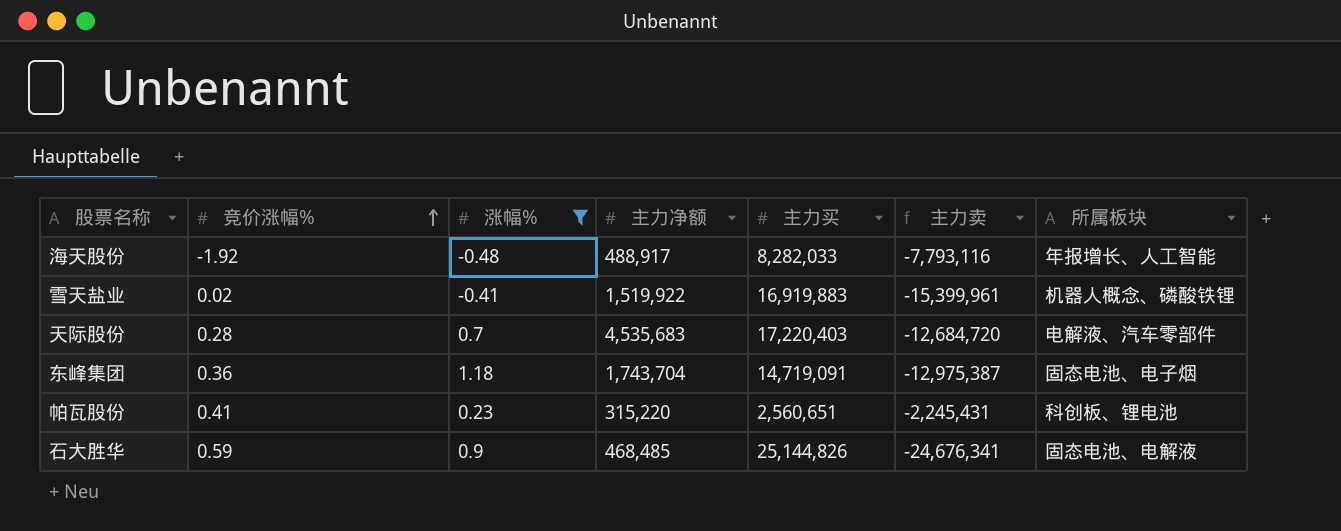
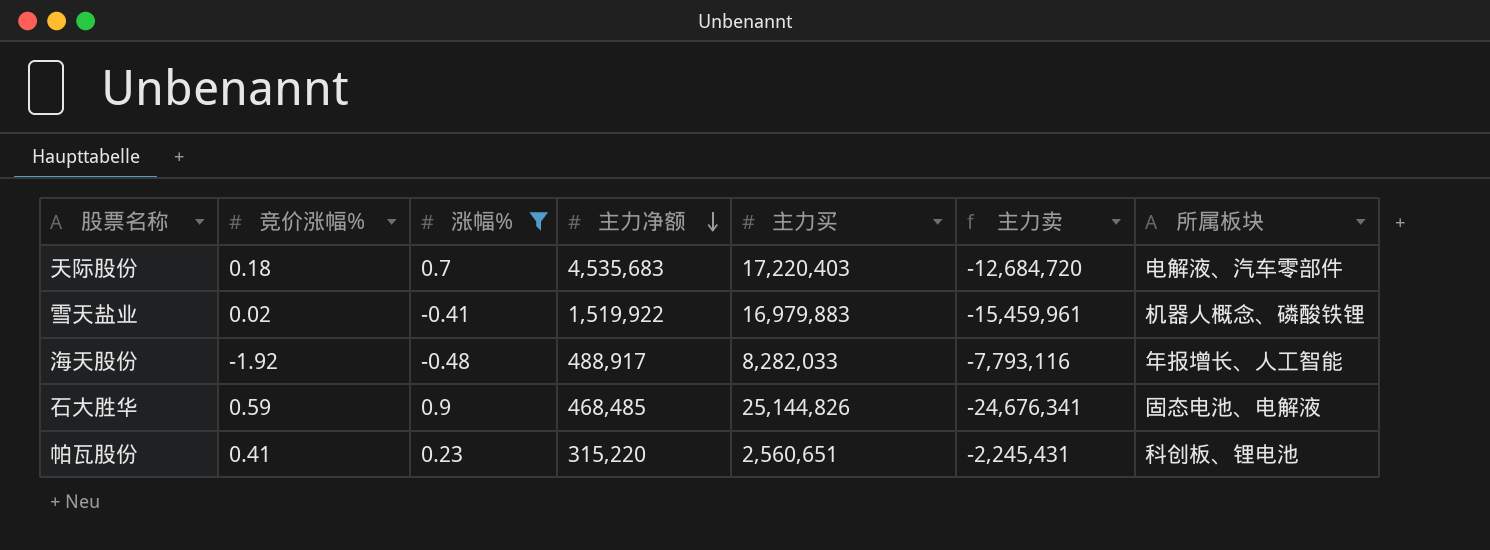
row order: 竞价涨幅% ascending -> 主力净额 descending
row 东峰集团: 0.36 | 1.18 | 1,743,704 | 14,719,091 | -12,975,387 | 固态电池、电子烟 -> none
天际股份 | 竞价涨幅%: 0.28 -> 0.18
雪天盐业 | 主力买: 16,919,883 -> 16,979,883
雪天盐业 | 主力卖: -15,399,961 -> -15,459,961

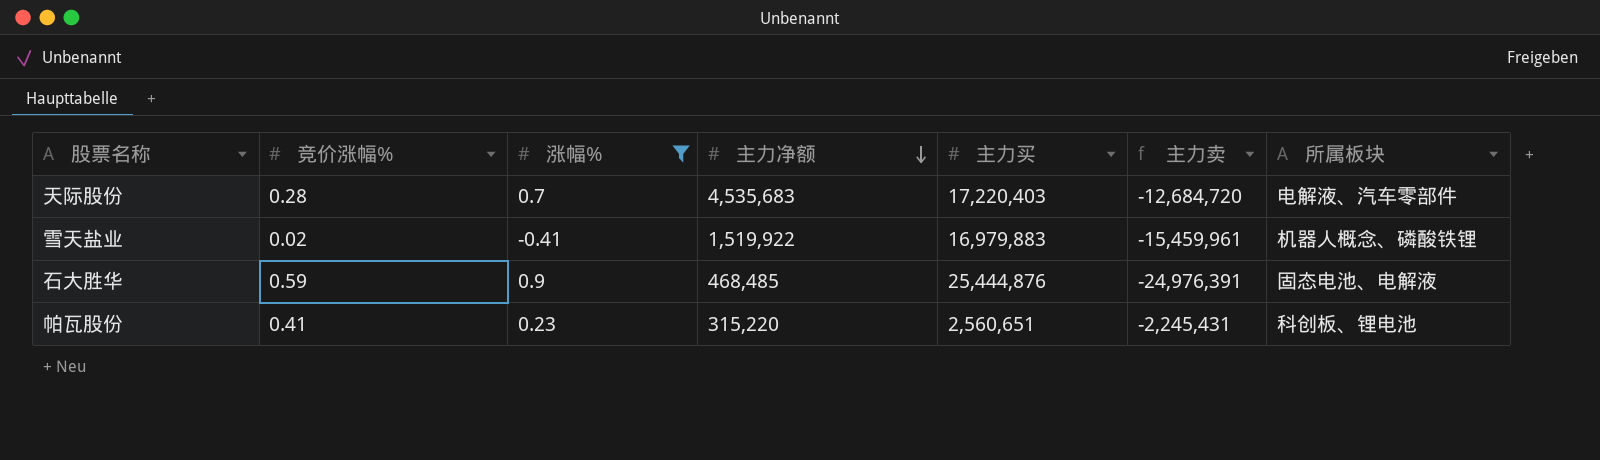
row 海天股份: -1.92 | -0.48 | 488,917 | 8,282,033 | -7,793,116 | 年报增长、人工智能 -> none
天际股份 | 竞价涨幅%: 0.18 -> 0.28
石大胜华 | 主力买: 25,144,826 -> 25,444,876
石大胜华 | 主力卖: -24,676,341 -> -24,976,391

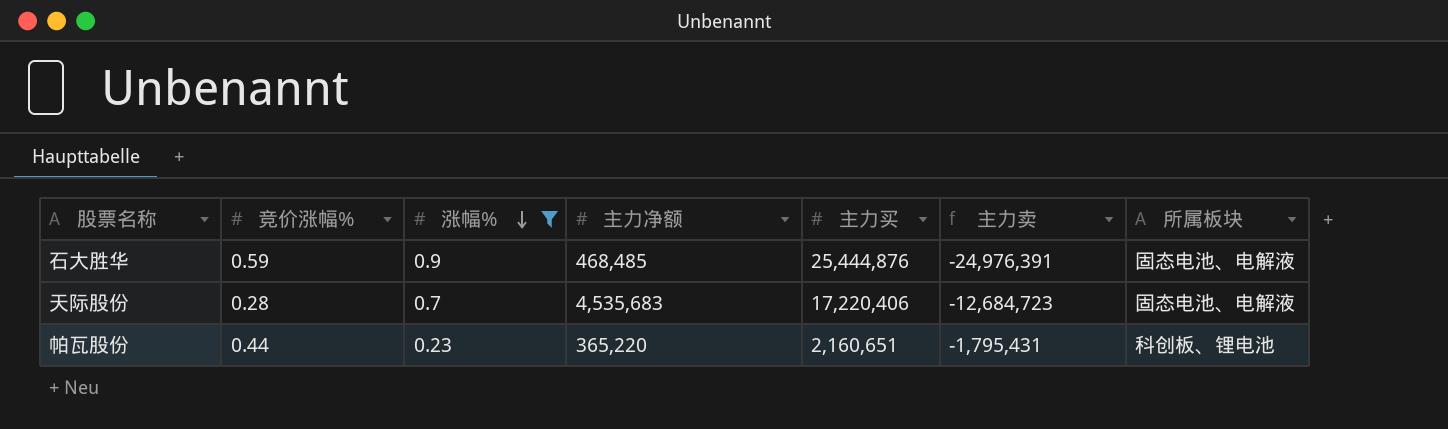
row order: 主力净额 descending -> 涨幅% descending
row 雪天盐业: 0.02 | -0.41 | 1,519,922 | 16,979,883 | -15,459,961 | 机器人概念、磷酸铁锂 -> none
天际股份 | 主力买: 17,220,403 -> 17,220,406
天际股份 | 主力卖: -12,684,720 -> -12,684,723
天际股份 | 所属板块: 电解液、汽车零部件 -> 固态电池、电解液
帕瓦股份 | 竞价涨幅%: 0.41 -> 0.44
帕瓦股份 | 主力净额: 315,220 -> 365,220
帕瓦股份 | 主力买: 2,560,651 -> 2,160,651
帕瓦股份 | 主力卖: -2,245,431 -> -1,795,431

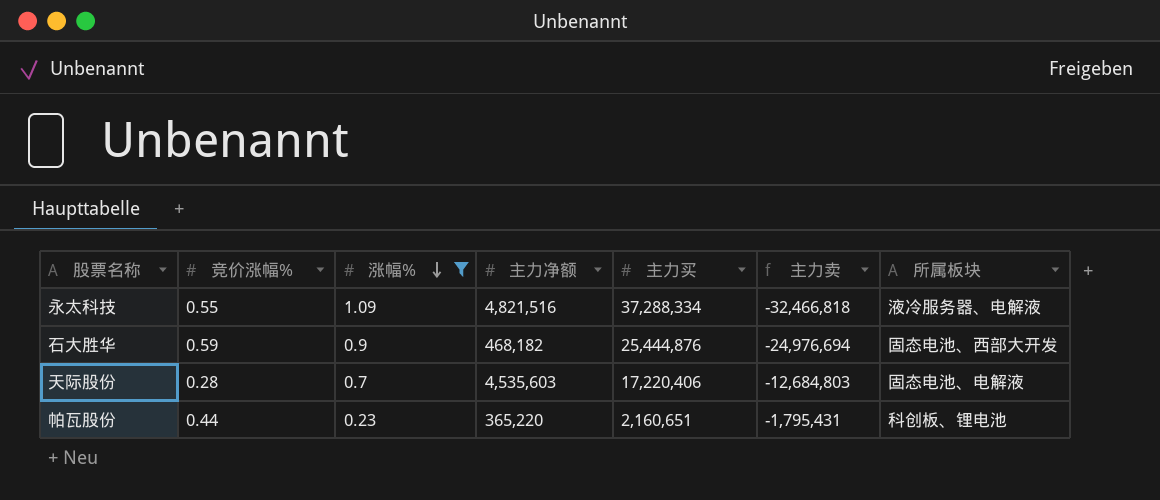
row 永太科技: none -> 0.55 | 1.09 | 4,821,516 | 37,288,334 | -32,466,818 | 液冷服务器、电解液
石大胜华 | 主力净额: 468,485 -> 468,182
石大胜华 | 主力卖: -24,976,391 -> -24,976,694
石大胜华 | 所属板块: 固态电池、电解液 -> 固态电池、西部大开发
天际股份 | 主力净额: 4,535,683 -> 4,535,603
天际股份 | 主力卖: -12,684,723 -> -12,684,803

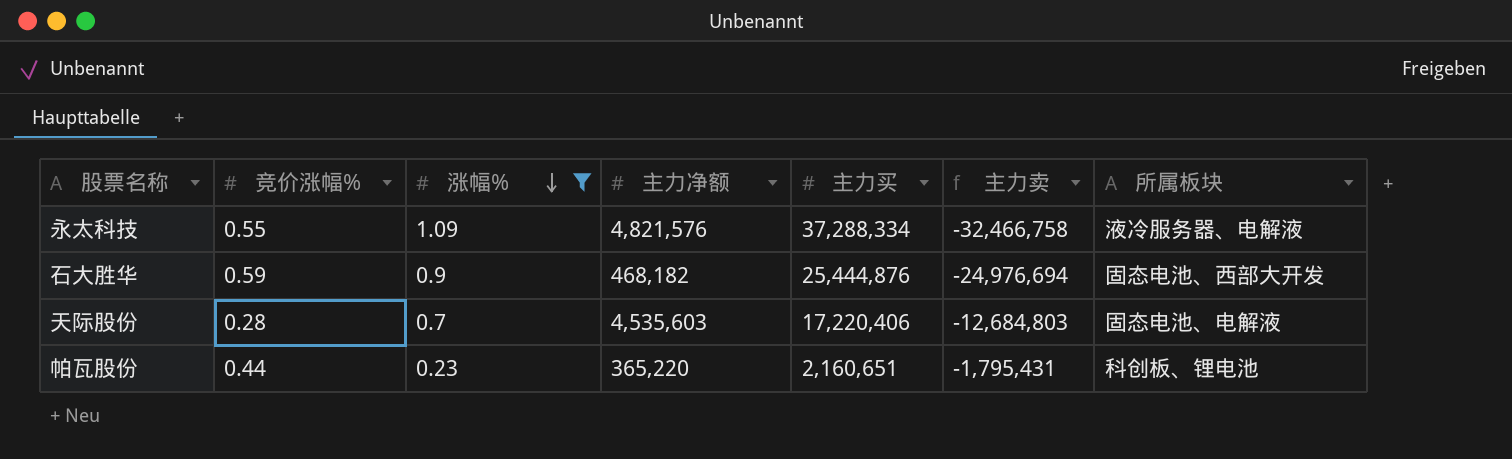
永太科技 | 主力净额: 4,821,516 -> 4,821,576
永太科技 | 主力卖: -32,466,818 -> -32,466,758

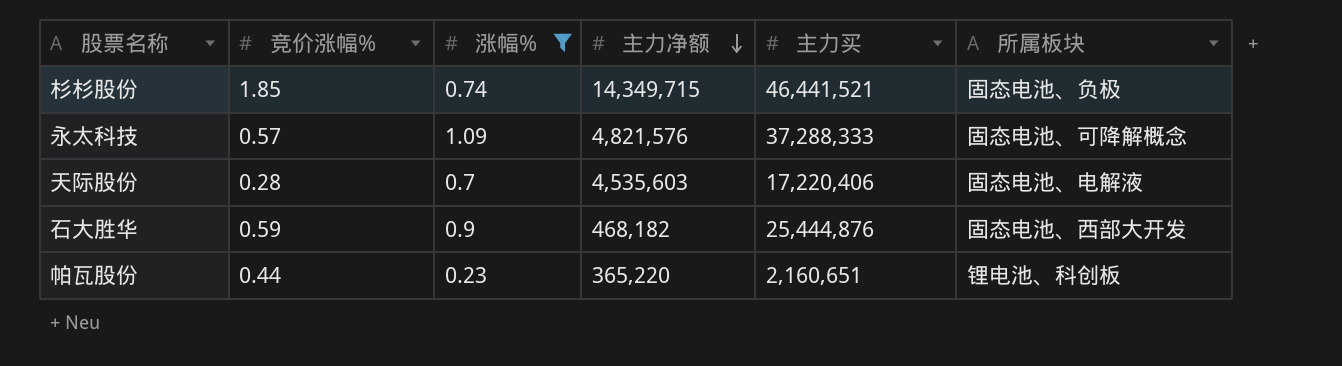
row order: 涨幅% descending -> 主力净额 descending
column 主力卖 | formula: [主力净额] - [主力买] -> none
row 杉杉股份: none -> 1.85 | 0.74 | 14,349,715 | 46,441,521 | 固态电池、负极
永太科技 | 竞价涨幅%: 0.55 -> 0.57
永太科技 | 主力买: 37,288,334 -> 37,288,333
永太科技 | 所属板块: 液冷服务器、电解液 -> 固态电池、可降解概念
帕瓦股份 | 所属板块: 科创板、锂电池 -> 锂电池、科创板

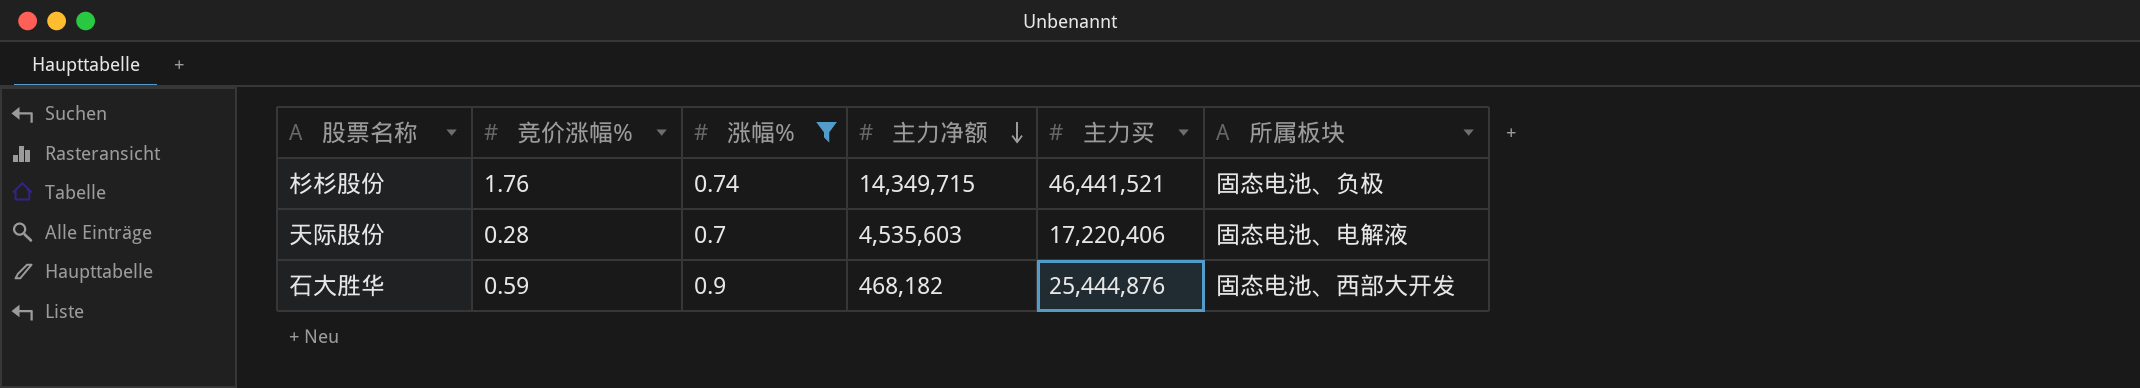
row 永太科技: 0.57 | 1.09 | 4,821,576 | 37,288,333 | 固态电池、可降解概念 -> none
row 帕瓦股份: 0.44 | 0.23 | 365,220 | 2,160,651 | 锂电池、科创板 -> none
杉杉股份 | 竞价涨幅%: 1.85 -> 1.76

